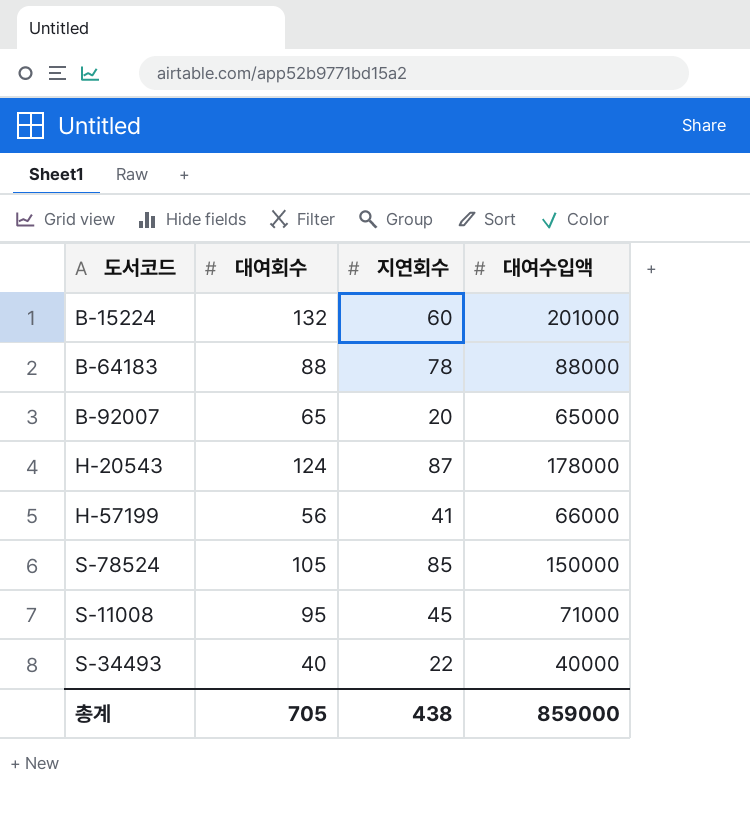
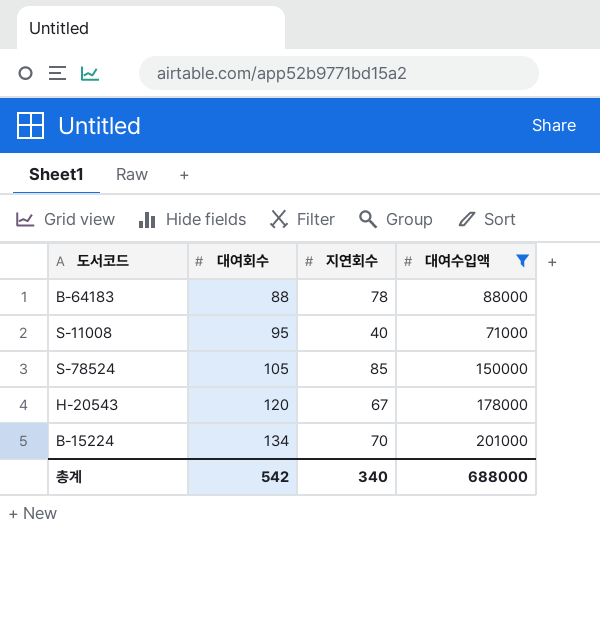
filter: none -> 대여수입액 >= 71000
row order: none -> 대여회수 ascending
S-11008 | 지연회수: 45 -> 40
H-20543 | 대여회수: 124 -> 120
H-20543 | 지연회수: 87 -> 67
B-15224 | 대여회수: 132 -> 134
B-15224 | 지연회수: 60 -> 70
총계 | 대여회수: 705 -> 542
총계 | 지연회수: 438 -> 340
총계 | 대여수입액: 859000 -> 688000

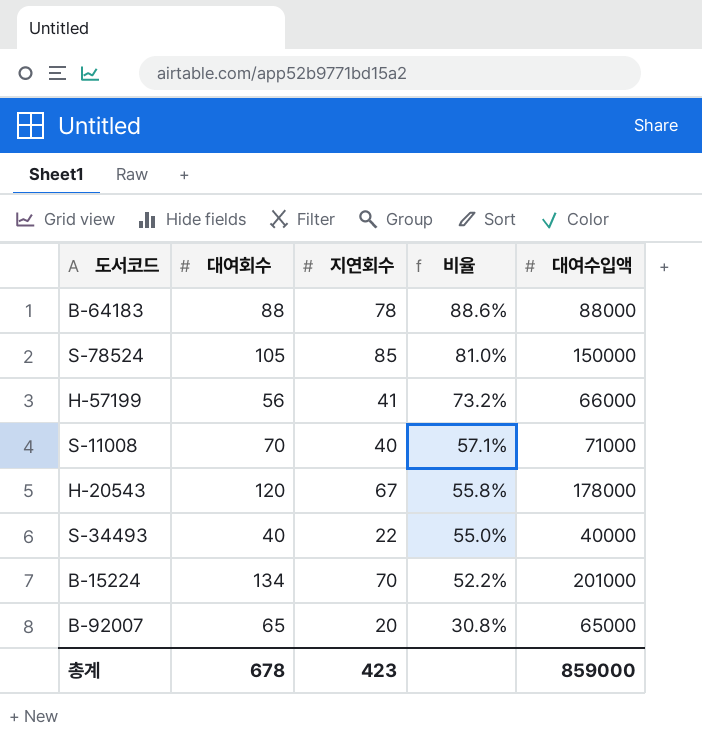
filter: 대여수입액 >= 71000 -> none
row order: 대여회수 ascending -> 비율 descending
column 비율 | formula: none -> [지연회수] / [대여회수]
S-11008 | 대여회수: 95 -> 70
총계 | 대여회수: 542 -> 678
총계 | 지연회수: 340 -> 423
총계 | 대여수입액: 688000 -> 859000

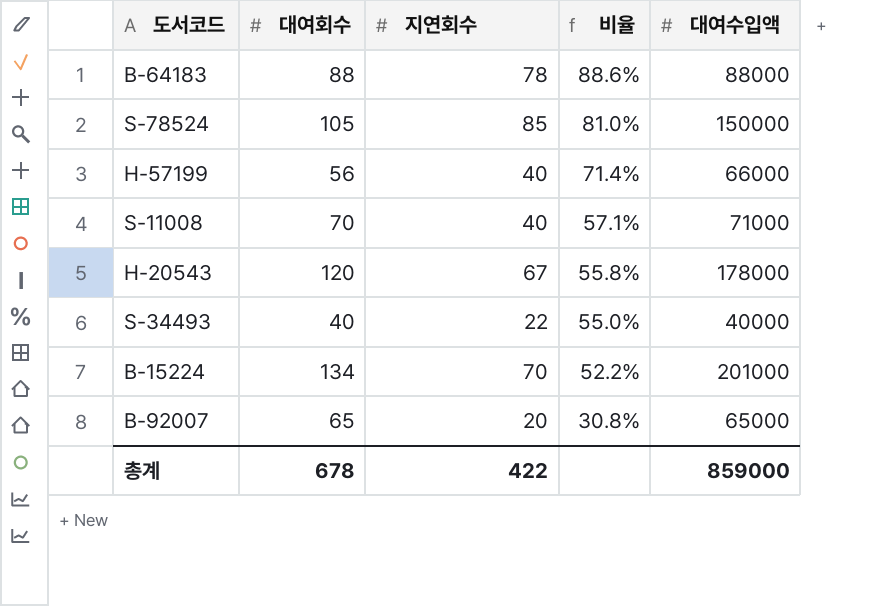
H-57199 | 지연회수: 41 -> 40
H-57199 | 비율: 73.2% -> 71.4%
총계 | 지연회수: 423 -> 422

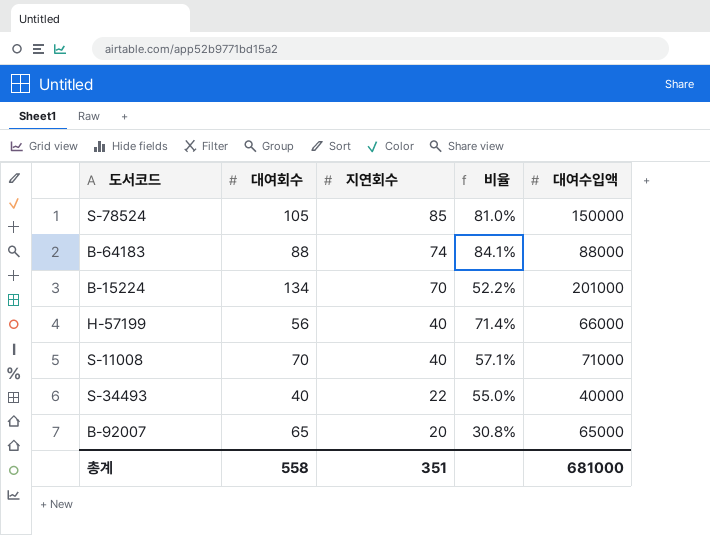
row order: 비율 descending -> 지연회수 descending
row H-20543: 120 | 67 | 55.8% | 178000 -> none
B-64183 | 지연회수: 78 -> 74
B-64183 | 비율: 88.6% -> 84.1%
총계 | 대여회수: 678 -> 558
총계 | 지연회수: 422 -> 351
총계 | 대여수입액: 859000 -> 681000

